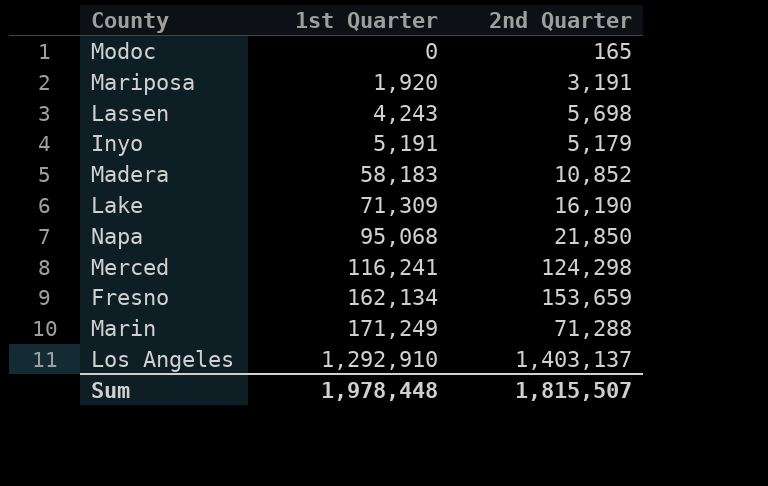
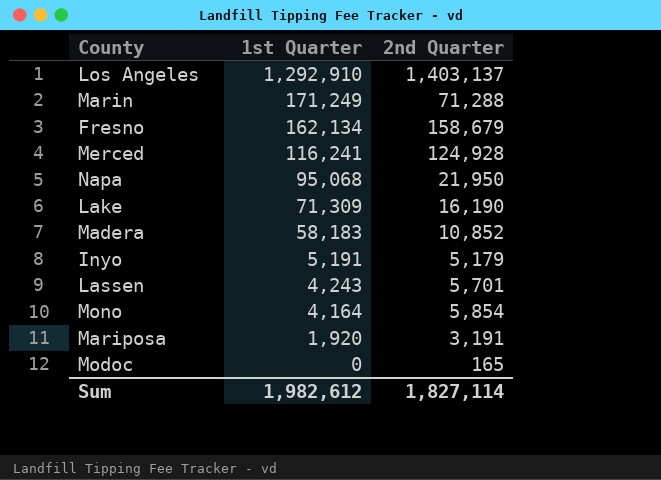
row order: 1st Quarter ascending -> 1st Quarter descending
Fresno | 2nd Quarter: 153,659 -> 158,679
Merced | 2nd Quarter: 124,298 -> 124,928
Napa | 2nd Quarter: 21,850 -> 21,950
Lassen | 2nd Quarter: 5,698 -> 5,701
row Mono: none -> 4,164 | 5,854
Sum | 1st Quarter: 1,978,448 -> 1,982,612
Sum | 2nd Quarter: 1,815,507 -> 1,827,114

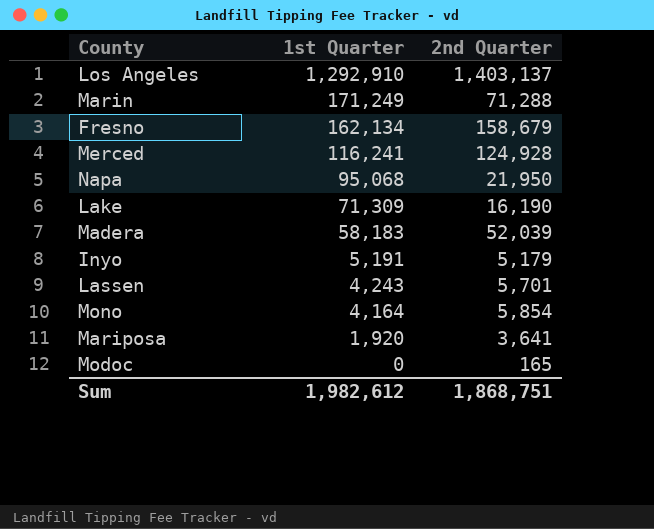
Madera | 2nd Quarter: 10,852 -> 52,039
Mariposa | 2nd Quarter: 3,191 -> 3,641
Sum | 2nd Quarter: 1,827,114 -> 1,868,751

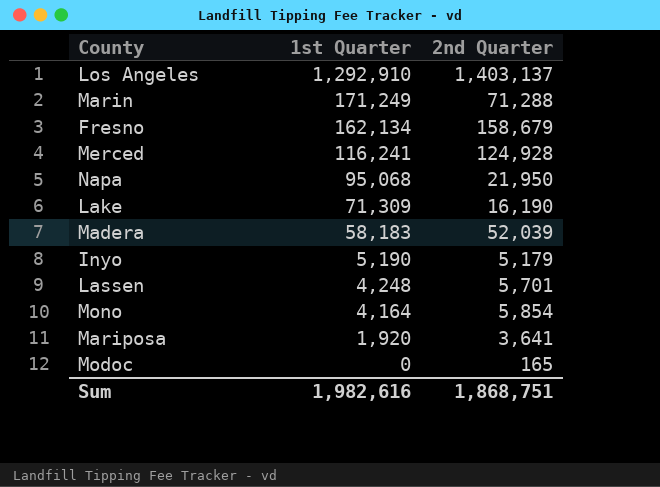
Inyo | 1st Quarter: 5,191 -> 5,190
Lassen | 1st Quarter: 4,243 -> 4,248
Sum | 1st Quarter: 1,982,612 -> 1,982,616

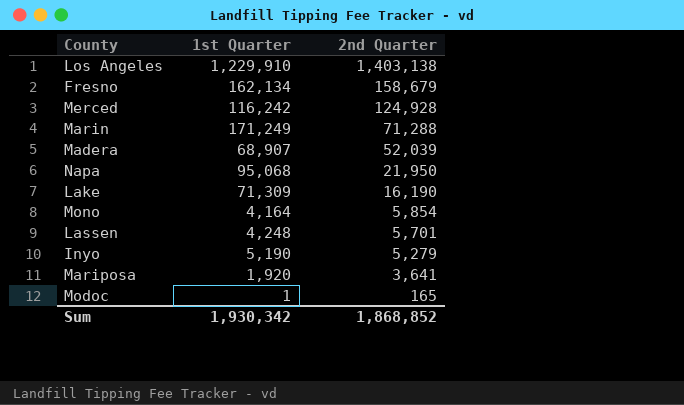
row order: 1st Quarter descending -> 2nd Quarter descending
Los Angeles | 1st Quarter: 1,292,910 -> 1,229,910
Los Angeles | 2nd Quarter: 1,403,137 -> 1,403,138
Merced | 1st Quarter: 116,241 -> 116,242
Madera | 1st Quarter: 58,183 -> 68,907
Inyo | 2nd Quarter: 5,179 -> 5,279
Modoc | 1st Quarter: 0 -> 1
Sum | 1st Quarter: 1,982,616 -> 1,930,342
Sum | 2nd Quarter: 1,868,751 -> 1,868,852

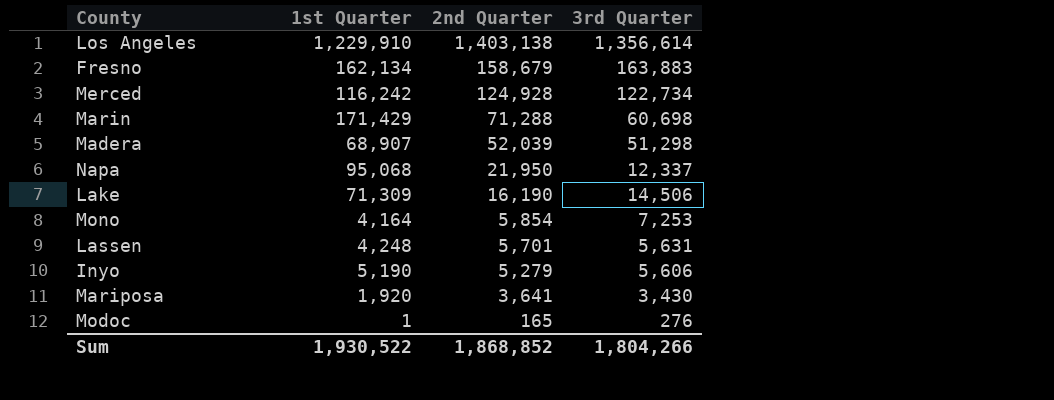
column 3rd Quarter | position: none -> 4
Marin | 1st Quarter: 171,249 -> 171,429
Sum | 1st Quarter: 1,930,342 -> 1,930,522

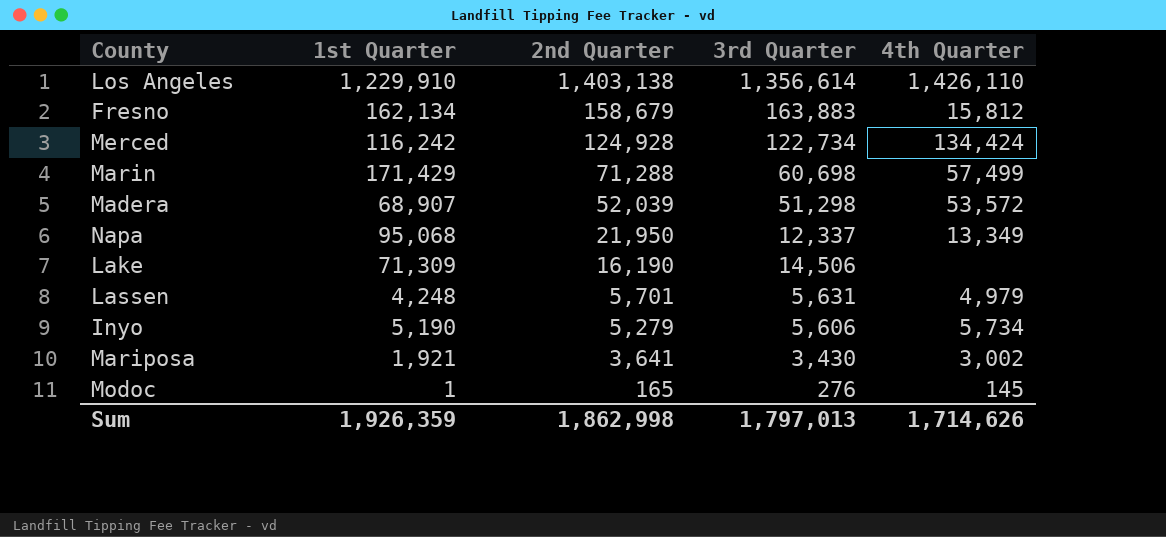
column 4th Quarter | position: none -> 5
row Mono: 4,164 | 5,854 | 7,253 -> none
Mariposa | 1st Quarter: 1,920 -> 1,921
Sum | 1st Quarter: 1,930,522 -> 1,926,359
Sum | 2nd Quarter: 1,868,852 -> 1,862,998
Sum | 3rd Quarter: 1,804,266 -> 1,797,013

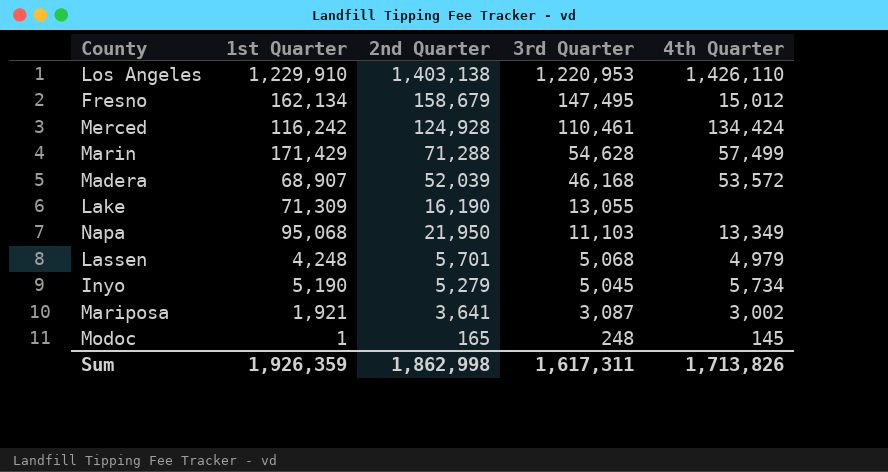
row order: 2nd Quarter descending -> 3rd Quarter descending
Los Angeles | 3rd Quarter: 1,356,614 -> 1,220,953
Fresno | 3rd Quarter: 163,883 -> 147,495
Fresno | 4th Quarter: 15,812 -> 15,012
Merced | 3rd Quarter: 122,734 -> 110,461
Marin | 3rd Quarter: 60,698 -> 54,628
Madera | 3rd Quarter: 51,298 -> 46,168
Lake | 3rd Quarter: 14,506 -> 13,055
Napa | 3rd Quarter: 12,337 -> 11,103
Lassen | 3rd Quarter: 5,631 -> 5,068
Inyo | 3rd Quarter: 5,606 -> 5,045
Mariposa | 3rd Quarter: 3,430 -> 3,087
Modoc | 3rd Quarter: 276 -> 248
Sum | 3rd Quarter: 1,797,013 -> 1,617,311
Sum | 4th Quarter: 1,714,626 -> 1,713,826

